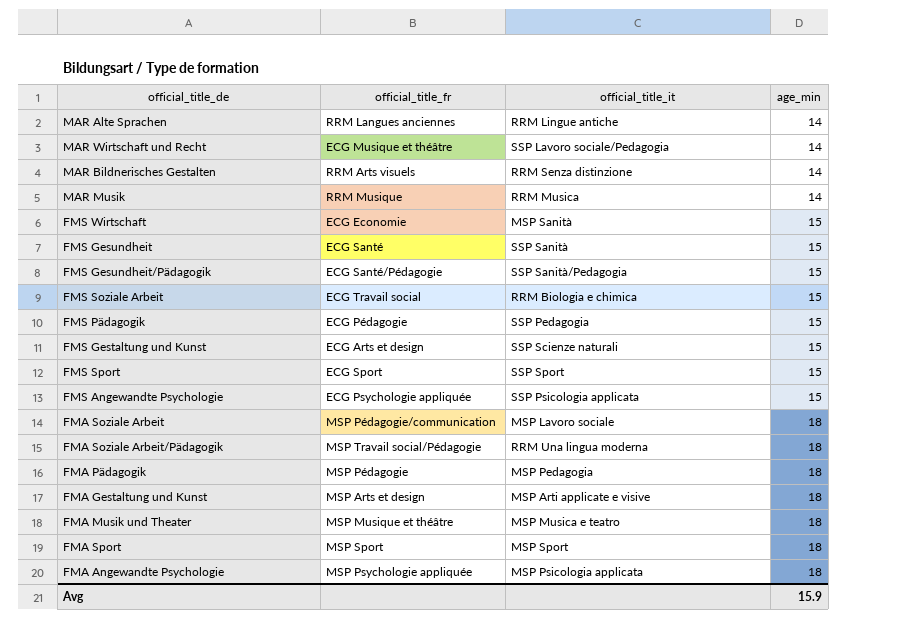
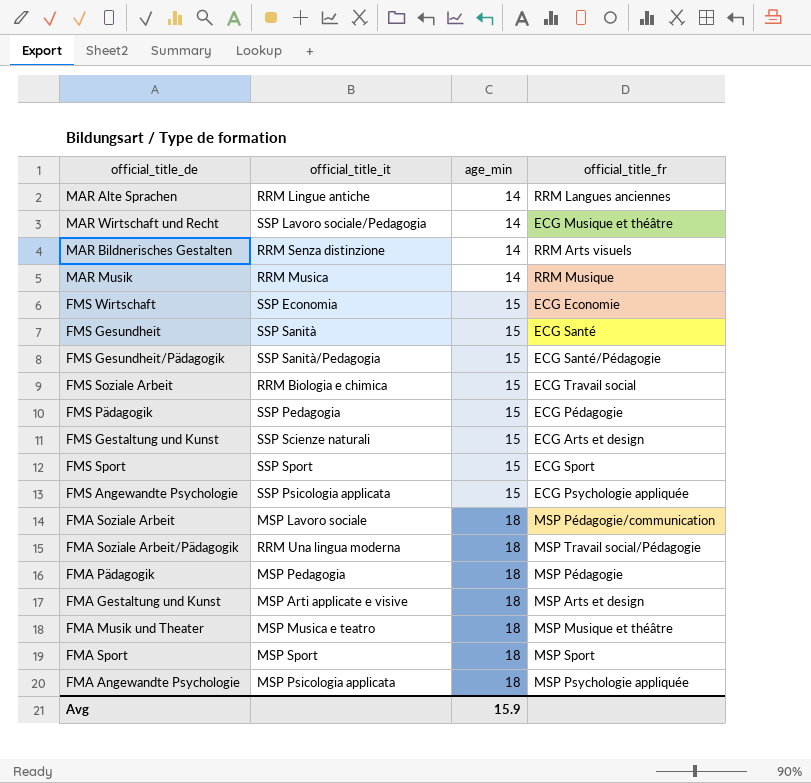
column official_title_fr | position: 2 -> 4
FMS Wirtschaft | official_title_it: MSP Sanità -> SSP Economia

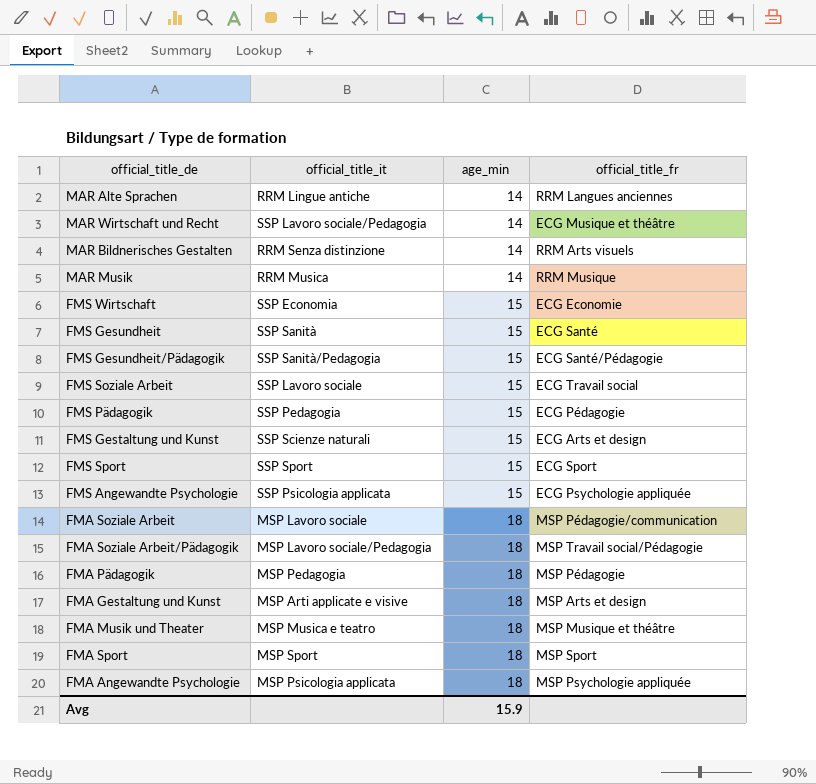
FMS Soziale Arbeit | official_title_it: RRM Biologia e chimica -> SSP Lavoro sociale
FMA Soziale Arbeit/Pädagogik | official_title_it: RRM Una lingua moderna -> MSP Lavoro sociale/Pedagogia

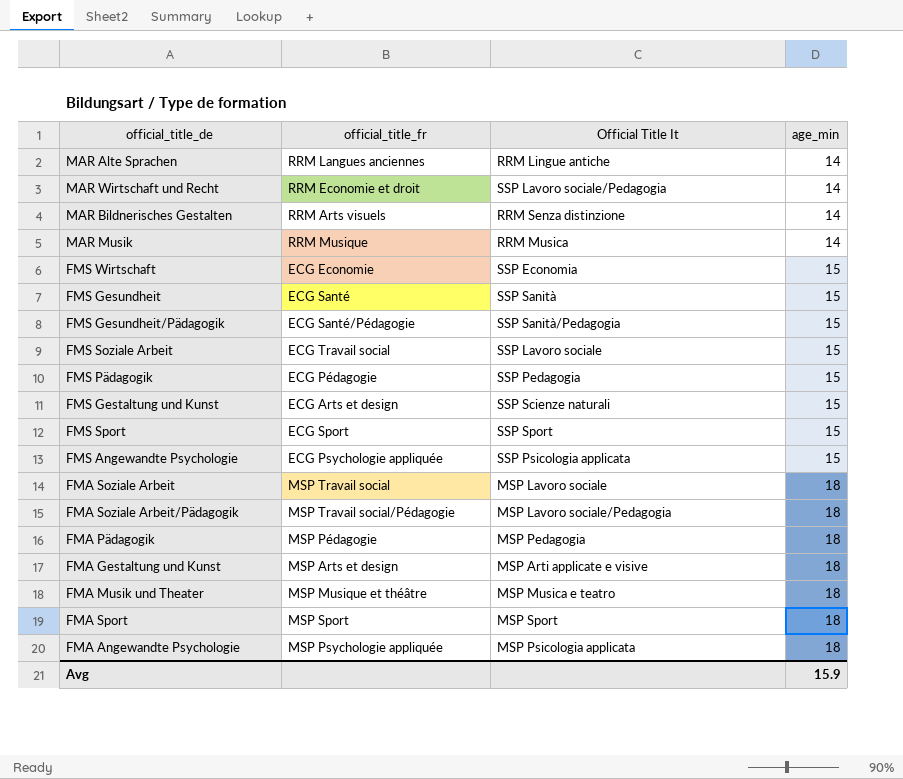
column official_title_fr | position: 4 -> 2
column name: official_title_it -> Official Title It
MAR Wirtschaft und Recht | official_title_fr: ECG Musique et théâtre -> RRM Economie et droit
FMA Soziale Arbeit | official_title_fr: MSP Pédagogie/communication -> MSP Travail social

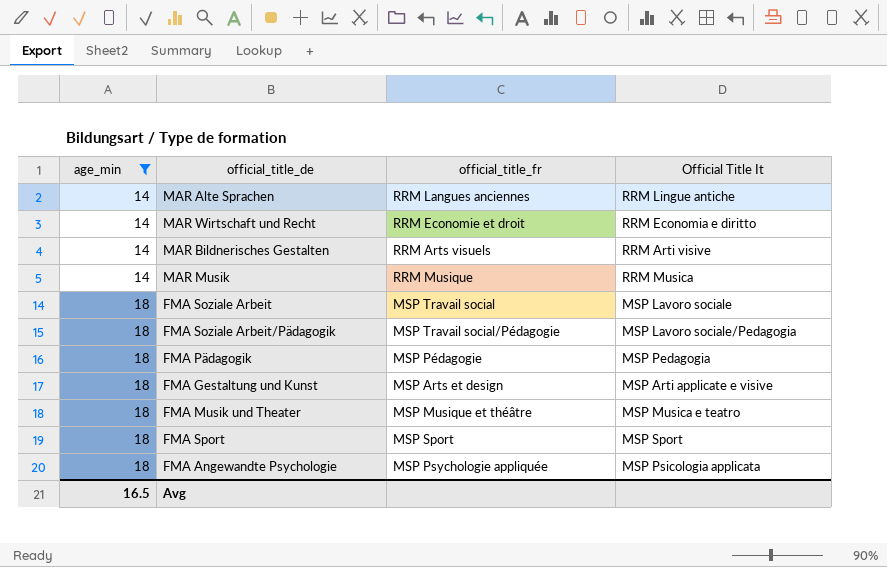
filter: none -> age_min != 15
column age_min | position: 4 -> 1
MAR Wirtschaft und Recht | Official Title It: SSP Lavoro sociale/Pedagogia -> RRM Economia e diritto
MAR Bildnerisches Gestalten | Official Title It: RRM Senza distinzione -> RRM Arti visive
Avg | age_min: 15.9 -> 16.5

